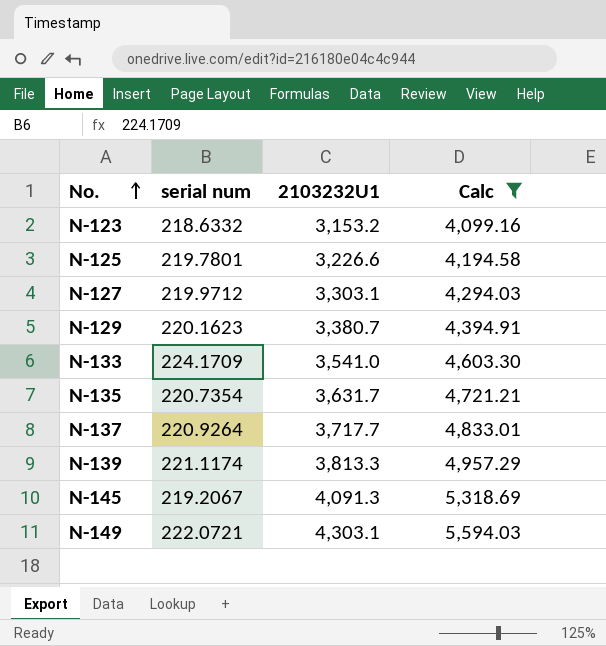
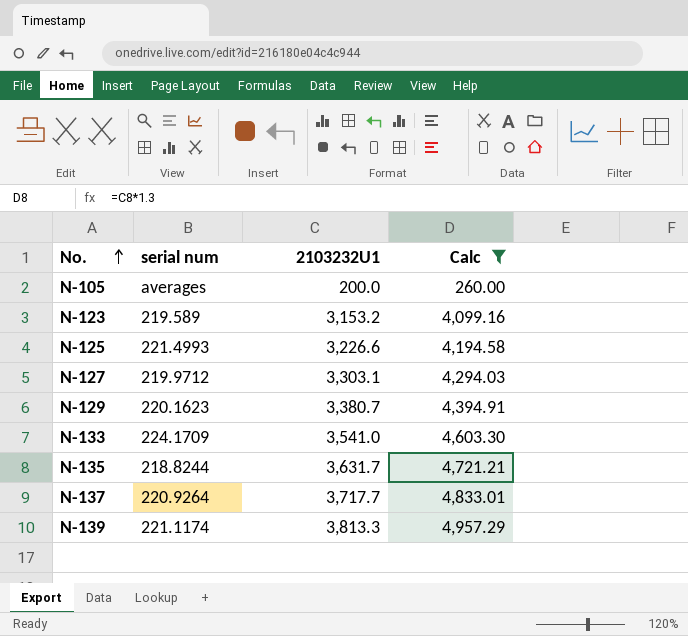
row N-145: 219.2067 | 4,091.3 | 5,318.69 -> none
row N-149: 222.0721 | 4,303.1 | 5,594.03 -> none
row N-105: none -> averages | 200.0 | 260.00
N-123 | serial num: 218.6332 -> 219.589
N-125 | serial num: 219.7801 -> 221.4993
N-135 | serial num: 220.7354 -> 218.8244

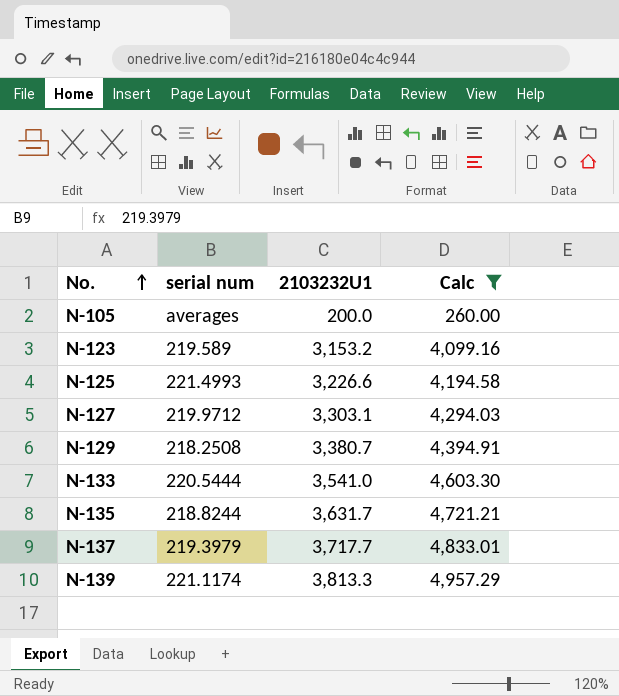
N-129 | serial num: 220.1623 -> 218.2508
N-133 | serial num: 224.1709 -> 220.5444
N-137 | serial num: 220.9264 -> 219.3979

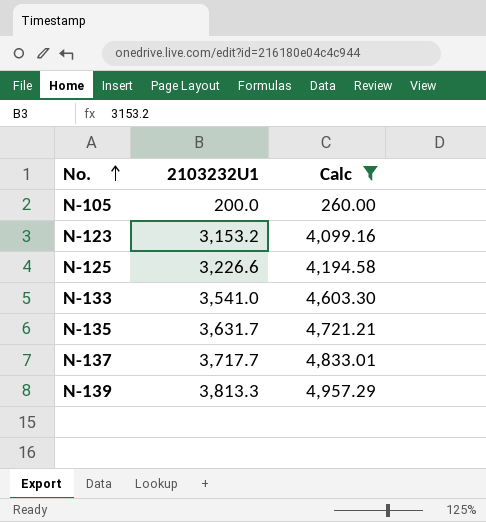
column serial num | position: 2 -> none
row N-127: 219.9712 | 3,303.1 | 4,294.03 -> none
row N-129: 218.2508 | 3,380.7 | 4,394.91 -> none

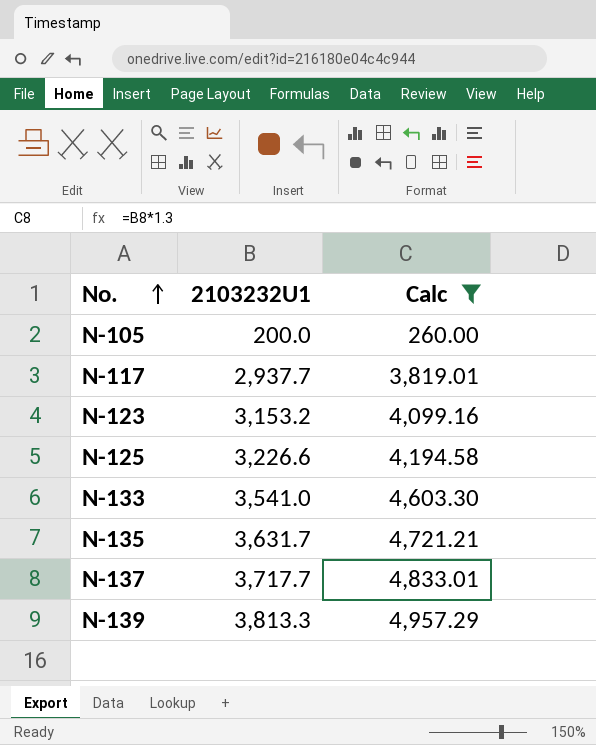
row N-117: none -> 2,937.7 | 3,819.01

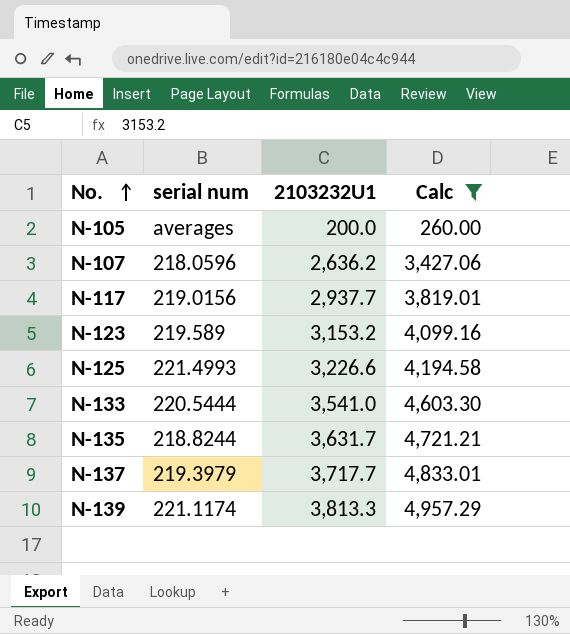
column serial num | position: none -> 2
row N-107: none -> 218.0596 | 2,636.2 | 3,427.06

